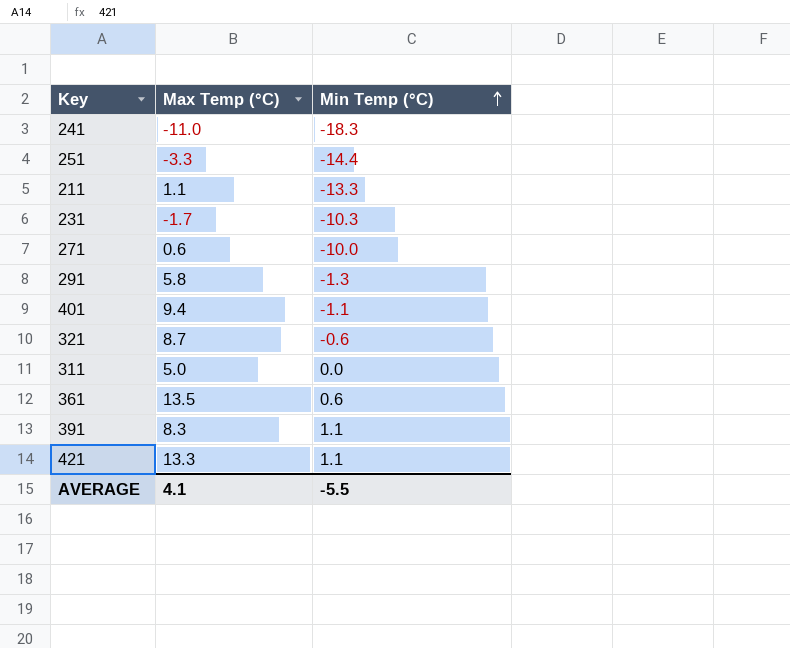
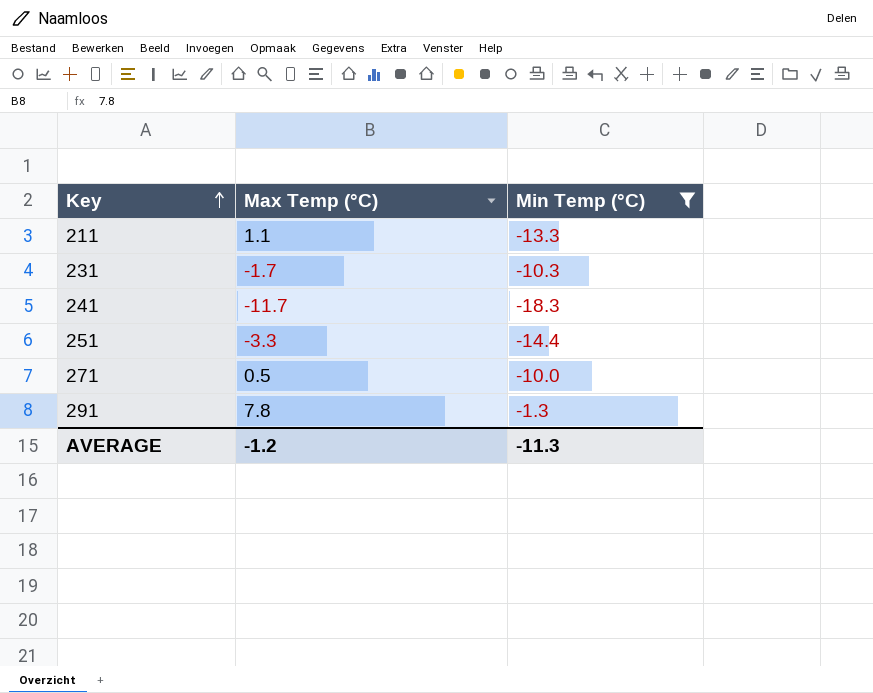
filter: none -> Min Temp (°C) <= -1.3
row order: Min Temp (°C) ascending -> Key ascending
241 | Max Temp (°C): -11.0 -> -11.7
271 | Max Temp (°C): 0.6 -> 0.5
291 | Max Temp (°C): 5.8 -> 7.8
AVERAGE | Max Temp (°C): 4.1 -> -1.2
AVERAGE | Min Temp (°C): -5.5 -> -11.3

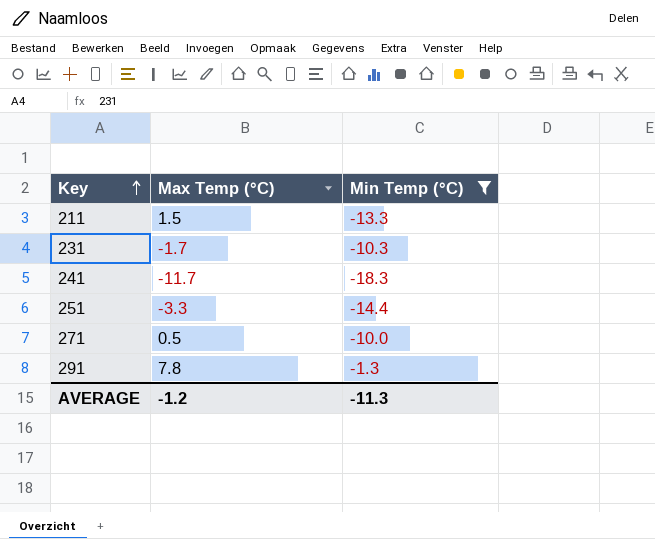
211 | Max Temp (°C): 1.1 -> 1.5

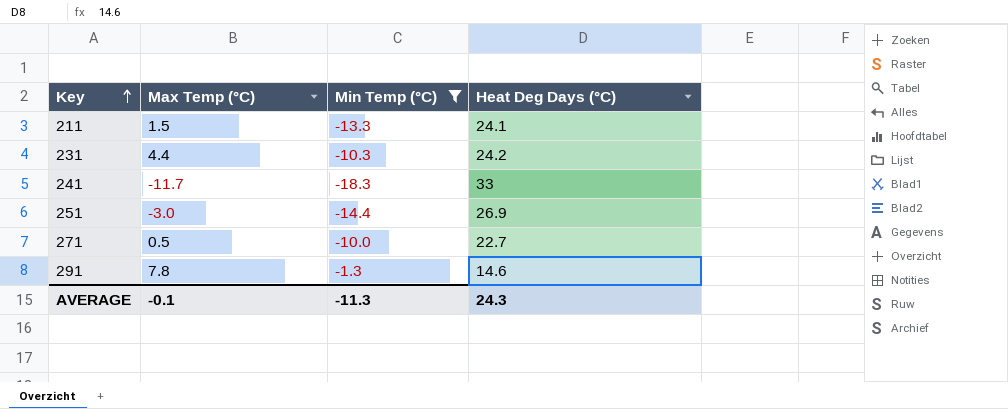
column Heat Deg Days (°C) | position: none -> 4
231 | Max Temp (°C): -1.7 -> 4.4
251 | Max Temp (°C): -3.3 -> -3.0
AVERAGE | Max Temp (°C): -1.2 -> -0.1

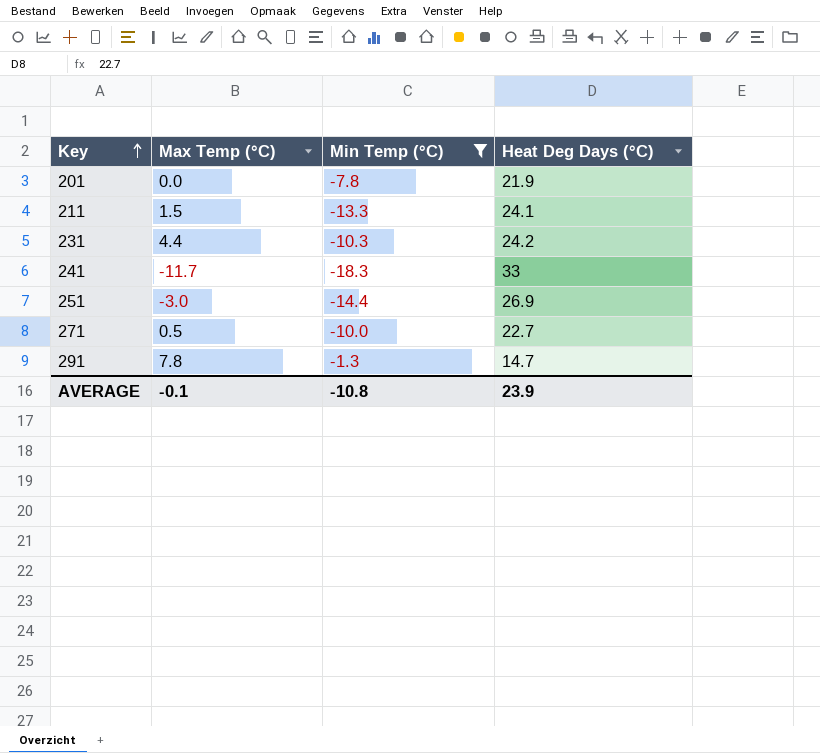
row 201: none -> 0.0 | -7.8 | 21.9
291 | Heat Deg Days (°C): 14.6 -> 14.7
AVERAGE | Min Temp (°C): -11.3 -> -10.8
AVERAGE | Heat Deg Days (°C): 24.3 -> 23.9

